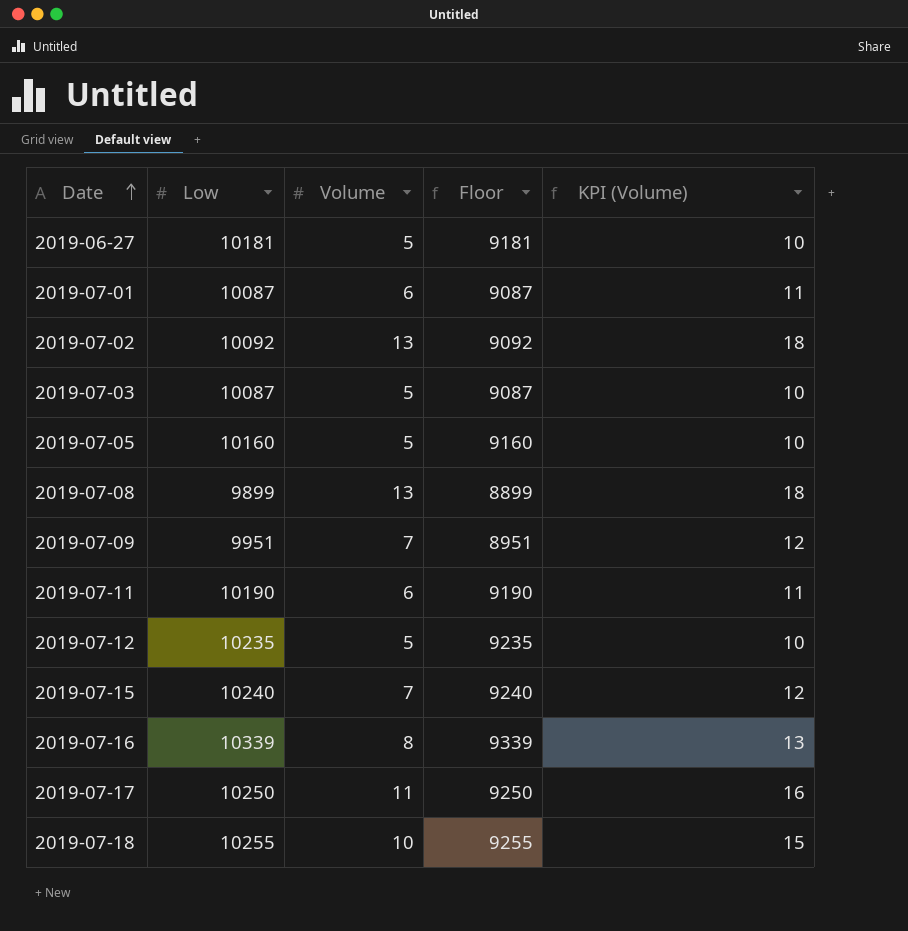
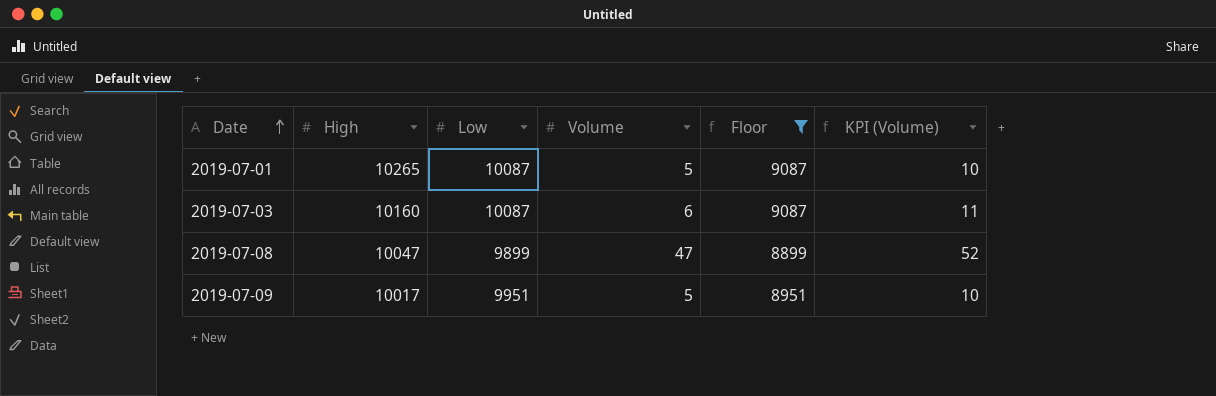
filter: none -> Floor <= 9087
column High | position: none -> 2
2019-07-01 | Volume: 6 -> 5
2019-07-01 | KPI (Volume): 11 -> 10
2019-07-03 | Volume: 5 -> 6
2019-07-03 | KPI (Volume): 10 -> 11
2019-07-08 | Volume: 13 -> 47
2019-07-08 | KPI (Volume): 18 -> 52
2019-07-09 | Volume: 7 -> 5
2019-07-09 | KPI (Volume): 12 -> 10

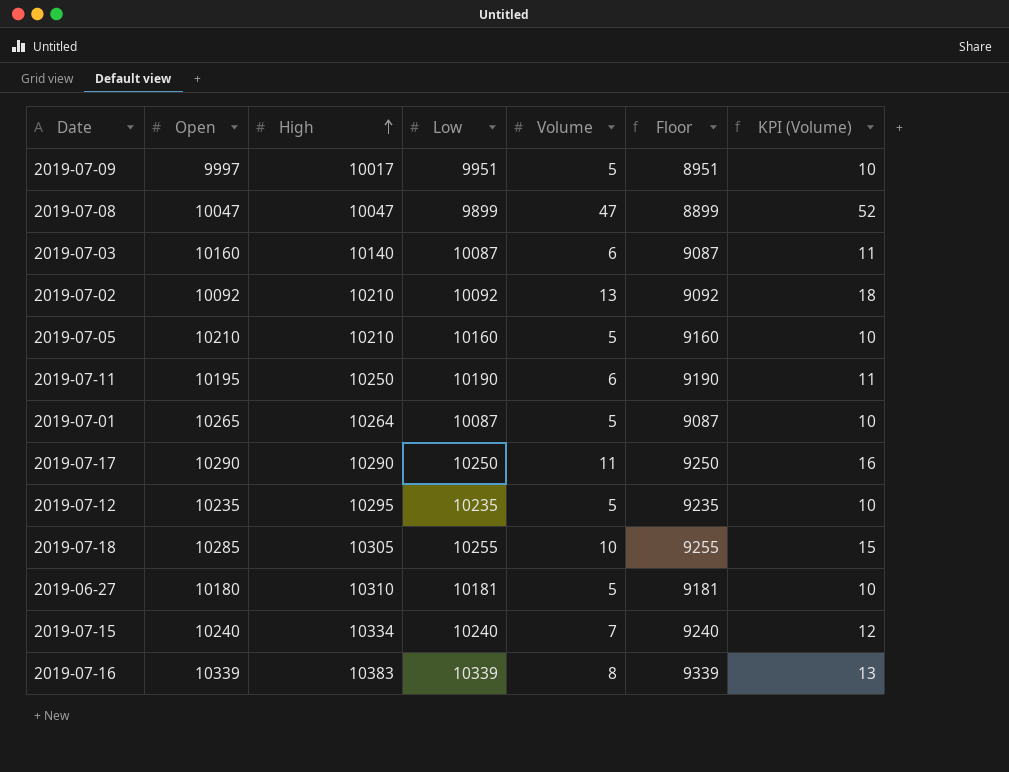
filter: Floor <= 9087 -> none
row order: Date ascending -> High ascending
column Open | position: none -> 2
2019-07-03 | High: 10160 -> 10140
2019-07-01 | High: 10265 -> 10264

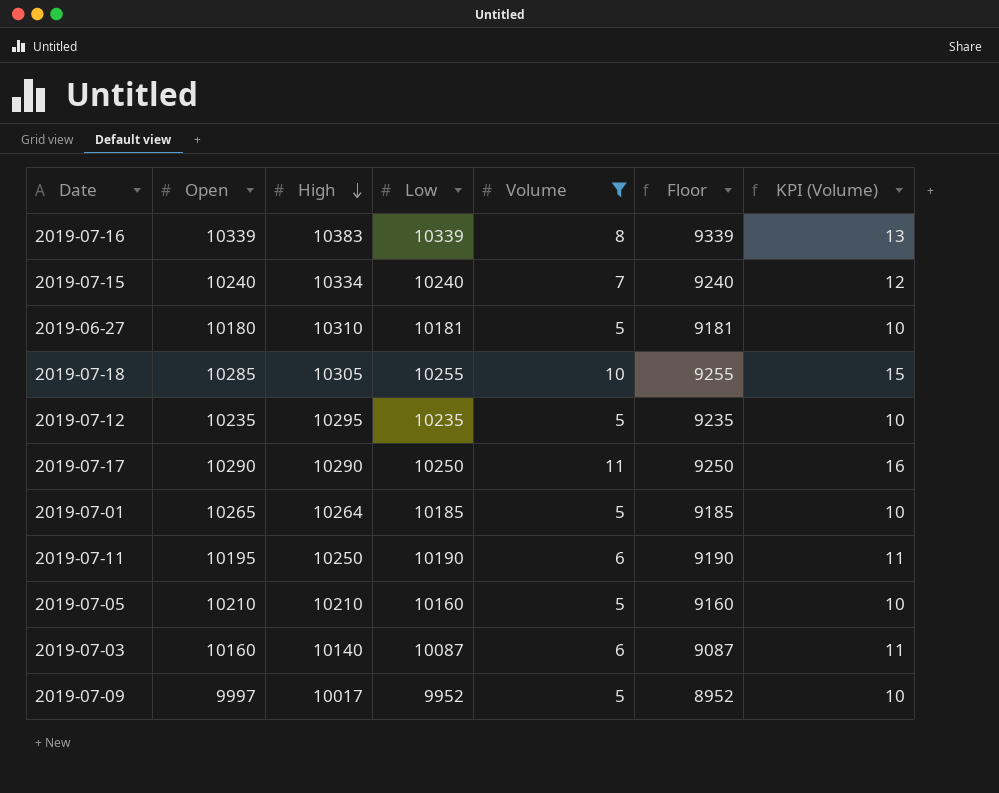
filter: none -> Volume <= 11
row order: High ascending -> High descending
2019-07-01 | Low: 10087 -> 10185
2019-07-01 | Floor: 9087 -> 9185
2019-07-09 | Low: 9951 -> 9952
2019-07-09 | Floor: 8951 -> 8952

